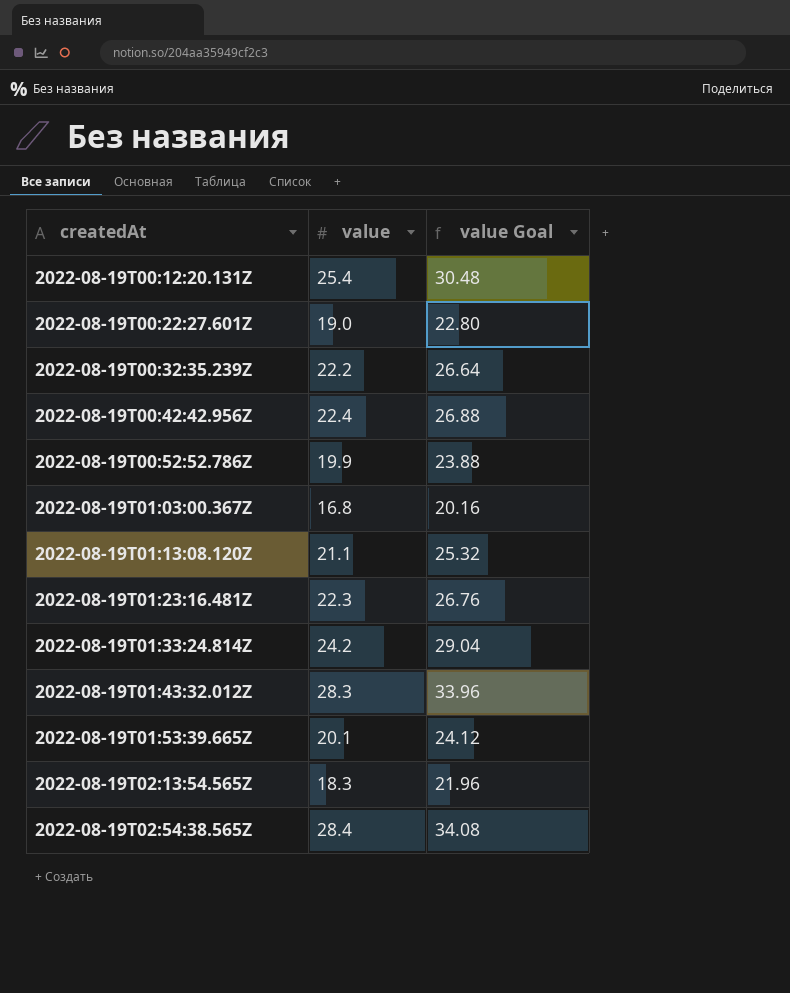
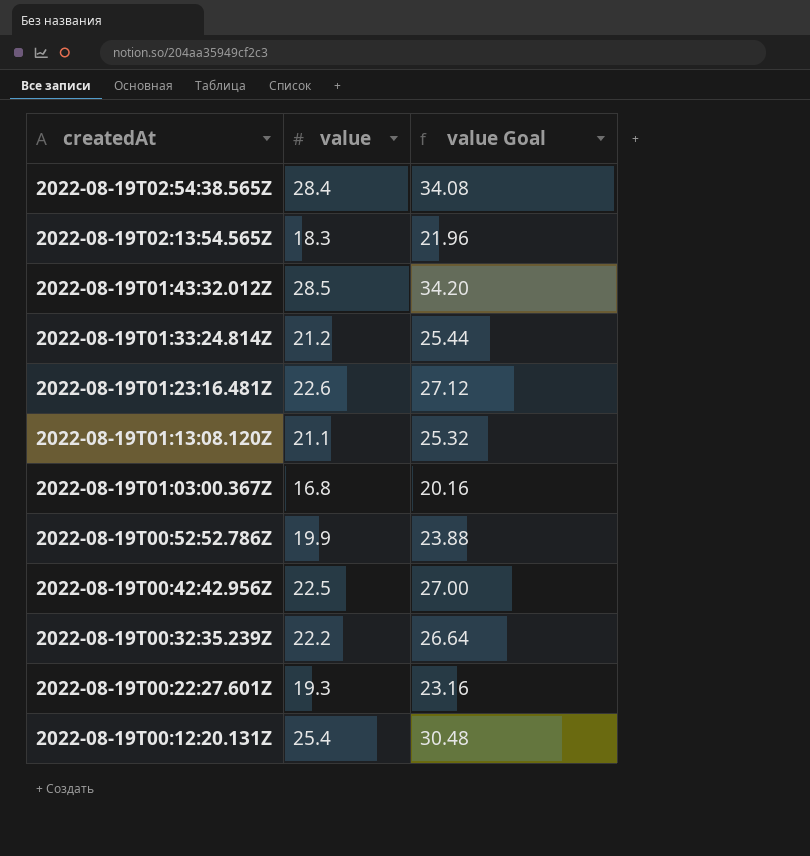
row order: createdAt ascending -> createdAt descending
row 2022-08-19T01:53:39.665Z: 20.1 | 24.12 -> none
2022-08-19T01:43:32.012Z | value: 28.3 -> 28.5
2022-08-19T01:43:32.012Z | value Goal: 33.96 -> 34.20
2022-08-19T01:33:24.814Z | value: 24.2 -> 21.2
2022-08-19T01:33:24.814Z | value Goal: 29.04 -> 25.44
2022-08-19T01:23:16.481Z | value: 22.3 -> 22.6
2022-08-19T01:23:16.481Z | value Goal: 26.76 -> 27.12
2022-08-19T00:42:42.956Z | value: 22.4 -> 22.5
2022-08-19T00:42:42.956Z | value Goal: 26.88 -> 27.00
2022-08-19T00:22:27.601Z | value: 19.0 -> 19.3
2022-08-19T00:22:27.601Z | value Goal: 22.80 -> 23.16

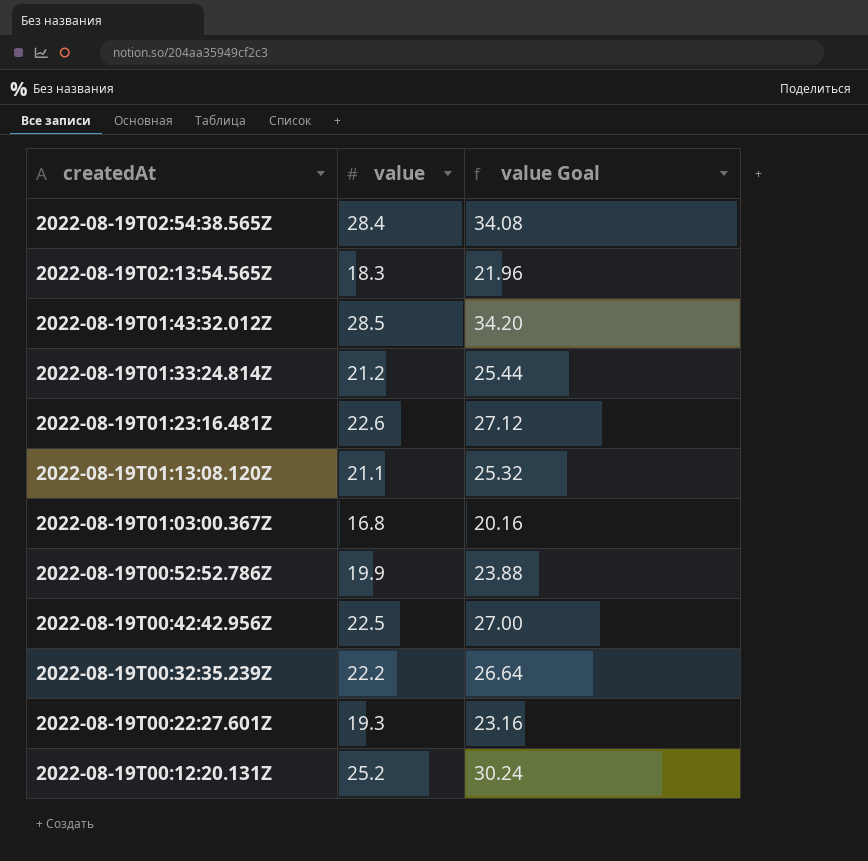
2022-08-19T00:12:20.131Z | value: 25.4 -> 25.2
2022-08-19T00:12:20.131Z | value Goal: 30.48 -> 30.24

